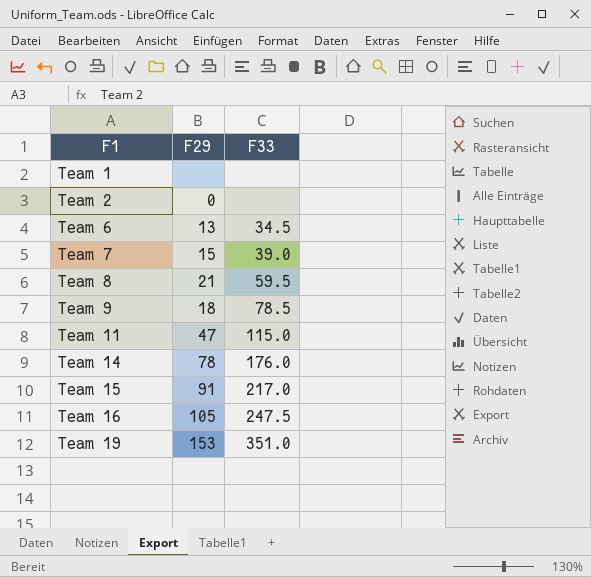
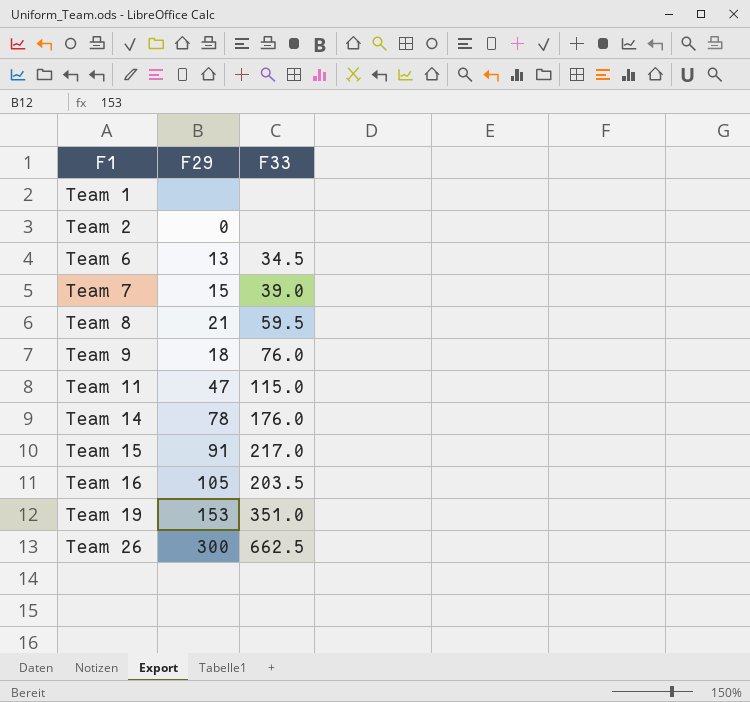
Team 9 | F33: 78.5 -> 76.0
Team 16 | F33: 247.5 -> 203.5
row Team 26: none -> 300 | 662.5

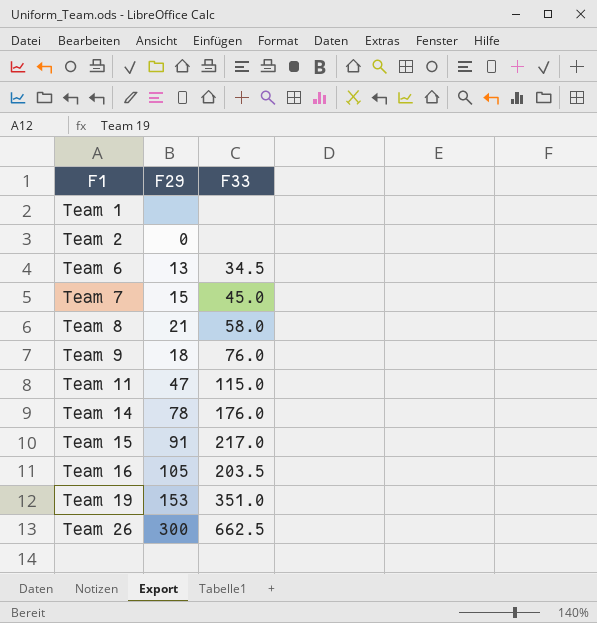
Team 7 | F33: 39.0 -> 45.0
Team 8 | F33: 59.5 -> 58.0

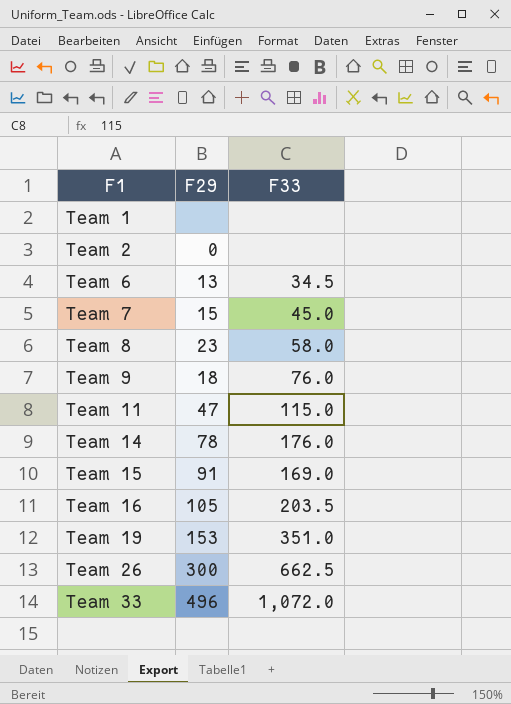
Team 8 | F29: 21 -> 23
Team 15 | F33: 217.0 -> 169.0
row Team 33: none -> 496 | 1,072.0

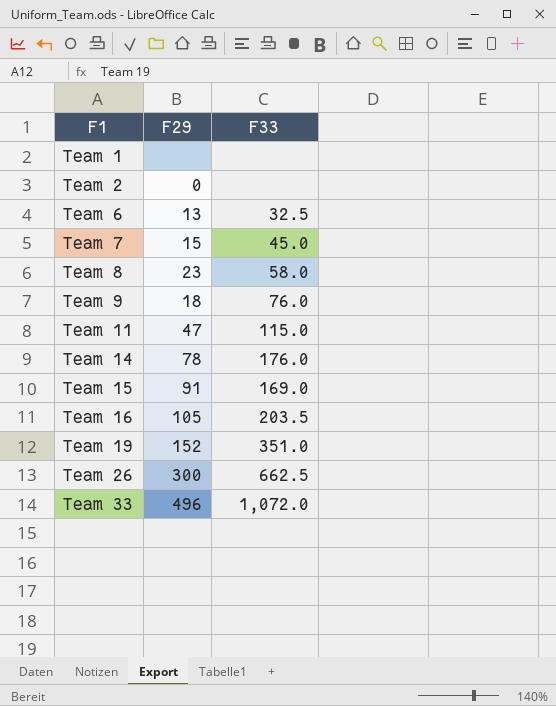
Team 6 | F33: 34.5 -> 32.5
Team 19 | F29: 153 -> 152

